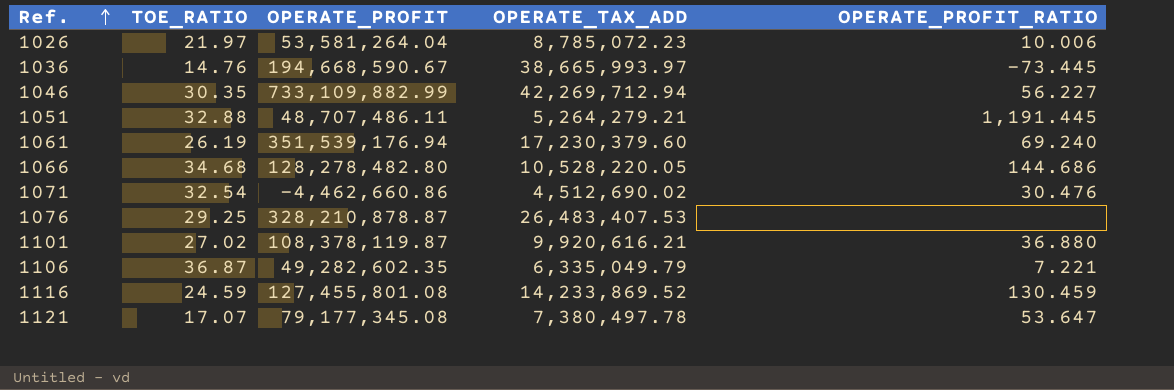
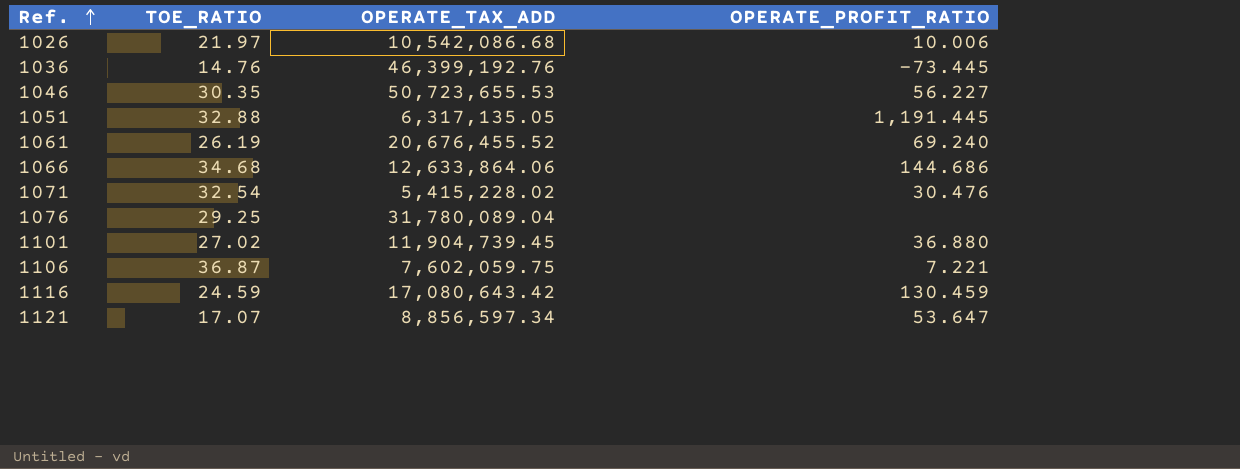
column OPERATE_PROFIT | position: 3 -> none
1026 | OPERATE_TAX_ADD: 8,785,072.23 -> 10,542,086.68
1036 | OPERATE_TAX_ADD: 38,665,993.97 -> 46,399,192.76
1046 | OPERATE_TAX_ADD: 42,269,712.94 -> 50,723,655.53
1051 | OPERATE_TAX_ADD: 5,264,279.21 -> 6,317,135.05
1061 | OPERATE_TAX_ADD: 17,230,379.60 -> 20,676,455.52
1066 | OPERATE_TAX_ADD: 10,528,220.05 -> 12,633,864.06
1071 | OPERATE_TAX_ADD: 4,512,690.02 -> 5,415,228.02
1076 | OPERATE_TAX_ADD: 26,483,407.53 -> 31,780,089.04
1101 | OPERATE_TAX_ADD: 9,920,616.21 -> 11,904,739.45
1106 | OPERATE_TAX_ADD: 6,335,049.79 -> 7,602,059.75
1116 | OPERATE_TAX_ADD: 14,233,869.52 -> 17,080,643.42
1121 | OPERATE_TAX_ADD: 7,380,497.78 -> 8,856,597.34

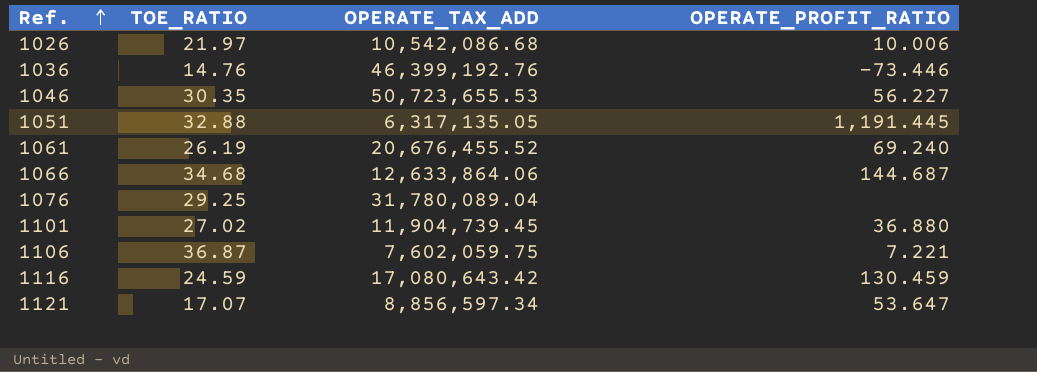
row 1071: 32.54 | 5,415,228.02 | 30.476 -> none
1036 | OPERATE_PROFIT_RATIO: -73.445 -> -73.446
1066 | OPERATE_PROFIT_RATIO: 144.686 -> 144.687

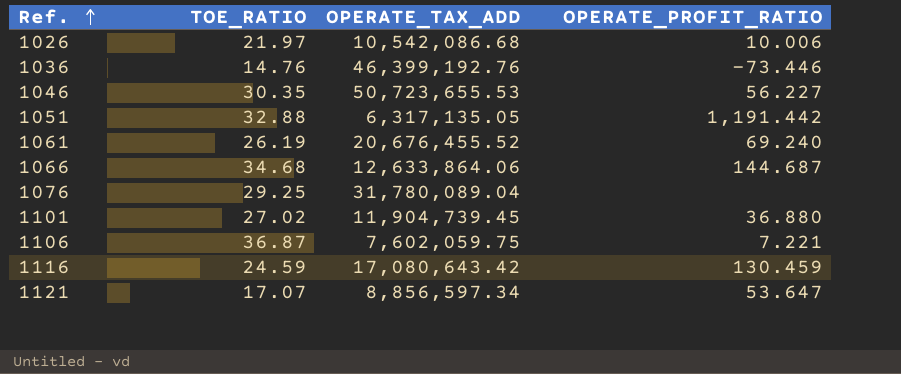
1051 | OPERATE_PROFIT_RATIO: 1,191.445 -> 1,191.442

